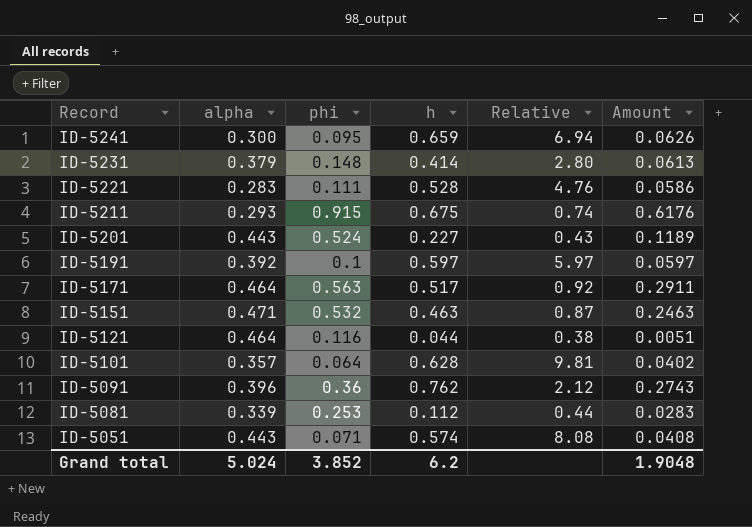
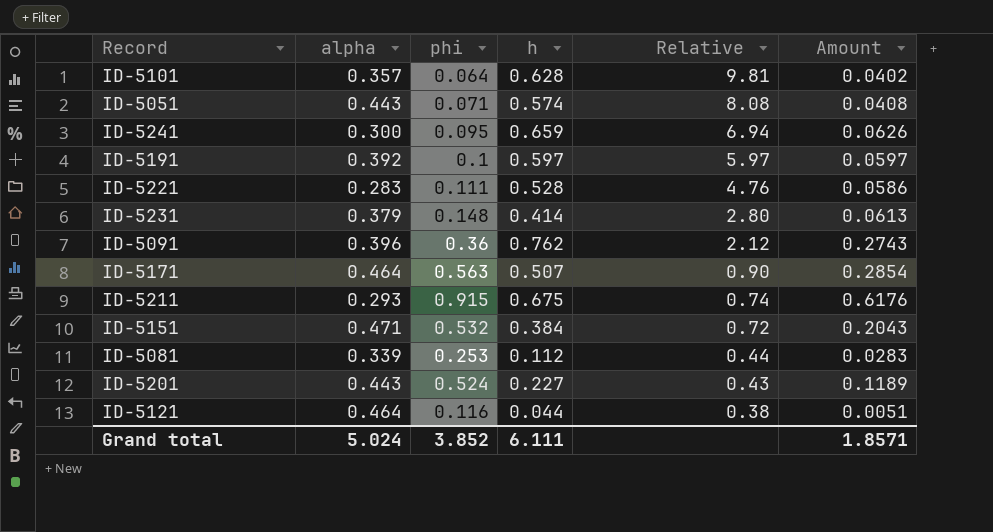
row order: Record descending -> Relative descending
ID-5171 | h: 0.517 -> 0.507
ID-5171 | Relative: 0.92 -> 0.90
ID-5171 | Amount: 0.2911 -> 0.2854
ID-5151 | h: 0.463 -> 0.384
ID-5151 | Relative: 0.87 -> 0.72
ID-5151 | Amount: 0.2463 -> 0.2043
Grand total | h: 6.2 -> 6.111
Grand total | Amount: 1.9048 -> 1.8571

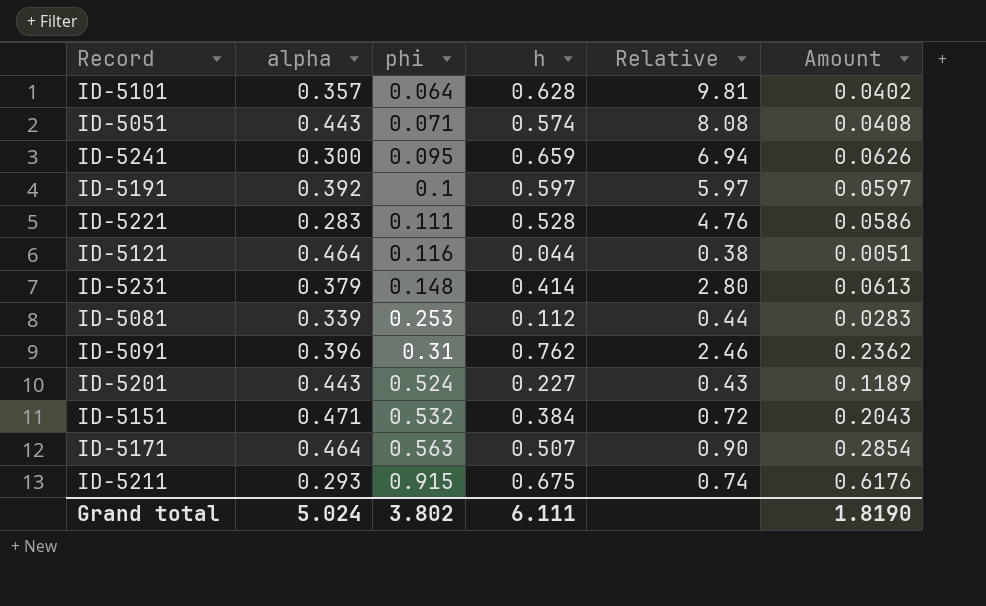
row order: Relative descending -> phi ascending
ID-5091 | phi: 0.36 -> 0.31
ID-5091 | Relative: 2.12 -> 2.46
ID-5091 | Amount: 0.2743 -> 0.2362
Grand total | phi: 3.852 -> 3.802
Grand total | Amount: 1.8571 -> 1.8190

